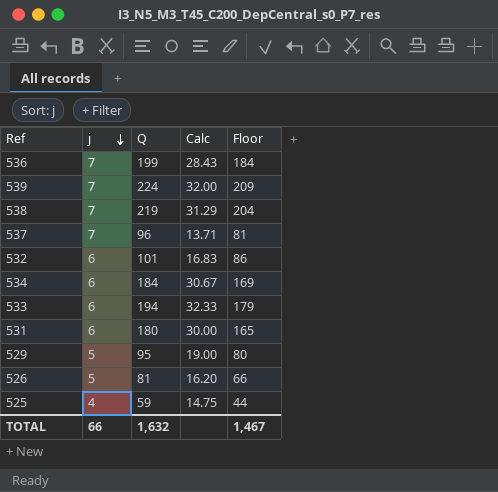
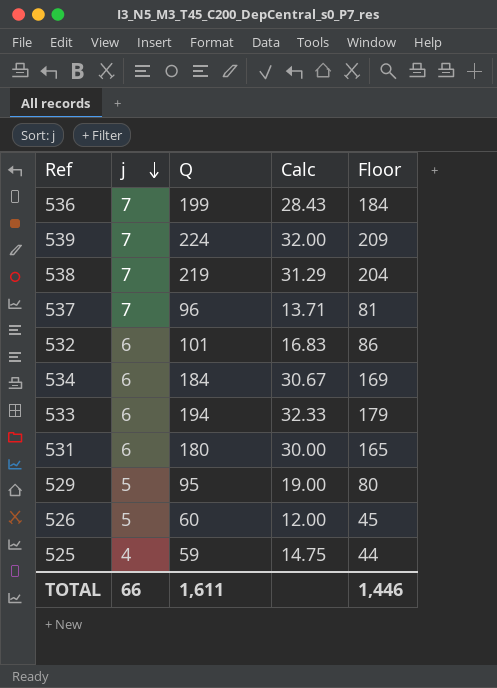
526 | Q: 81 -> 60
526 | Calc: 16.20 -> 12.00
526 | Floor: 66 -> 45
TOTAL | Q: 1,632 -> 1,611
TOTAL | Floor: 1,467 -> 1,446

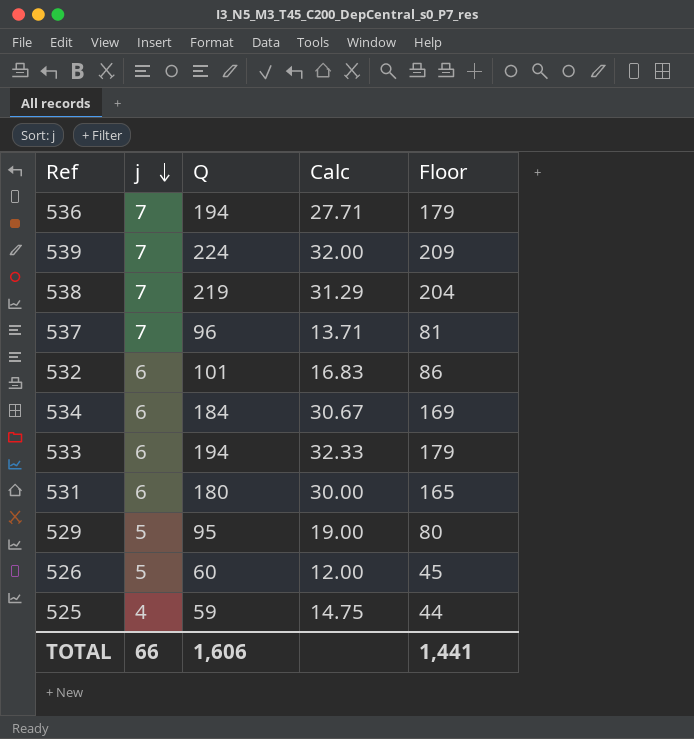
536 | Q: 199 -> 194
536 | Calc: 28.43 -> 27.71
536 | Floor: 184 -> 179
TOTAL | Q: 1,611 -> 1,606
TOTAL | Floor: 1,446 -> 1,441

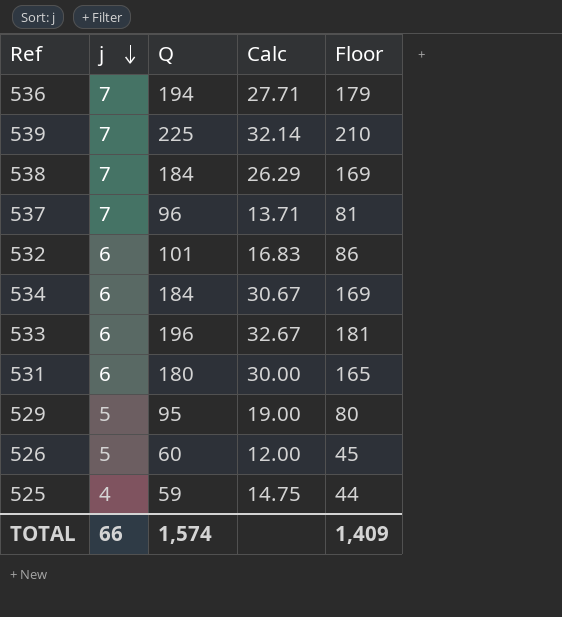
539 | Q: 224 -> 225
539 | Calc: 32.00 -> 32.14
539 | Floor: 209 -> 210
538 | Q: 219 -> 184
538 | Calc: 31.29 -> 26.29
538 | Floor: 204 -> 169
533 | Q: 194 -> 196
533 | Calc: 32.33 -> 32.67
533 | Floor: 179 -> 181
TOTAL | Q: 1,606 -> 1,574
TOTAL | Floor: 1,441 -> 1,409

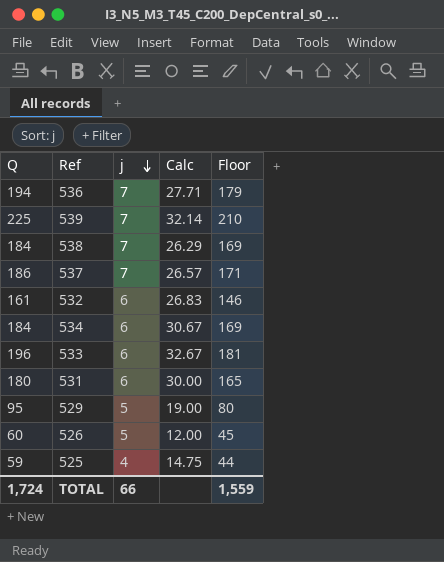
column Q | position: 3 -> 1
537 | Q: 96 -> 186
537 | Calc: 13.71 -> 26.57
537 | Floor: 81 -> 171
532 | Q: 101 -> 161
532 | Calc: 16.83 -> 26.83
532 | Floor: 86 -> 146
TOTAL | Q: 1,574 -> 1,724
TOTAL | Floor: 1,409 -> 1,559

